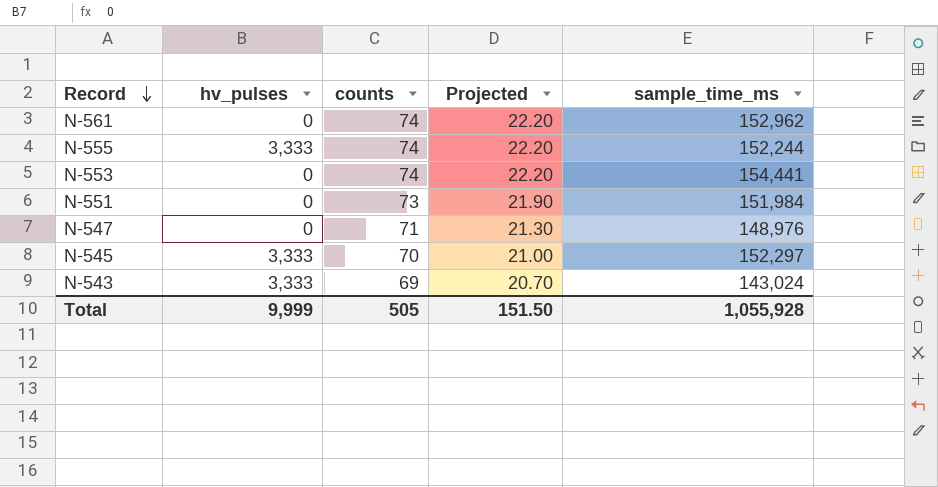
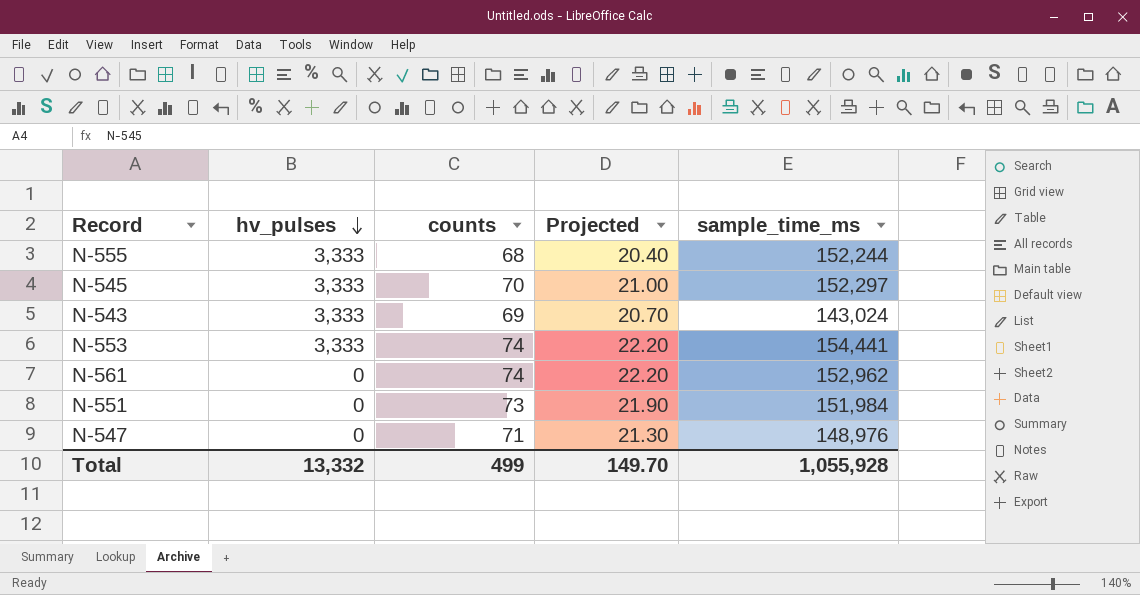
row order: Record descending -> hv_pulses descending
N-555 | counts: 74 -> 68
N-555 | Projected: 22.20 -> 20.40
N-553 | hv_pulses: 0 -> 3,333
Total | hv_pulses: 9,999 -> 13,332
Total | counts: 505 -> 499
Total | Projected: 151.50 -> 149.70

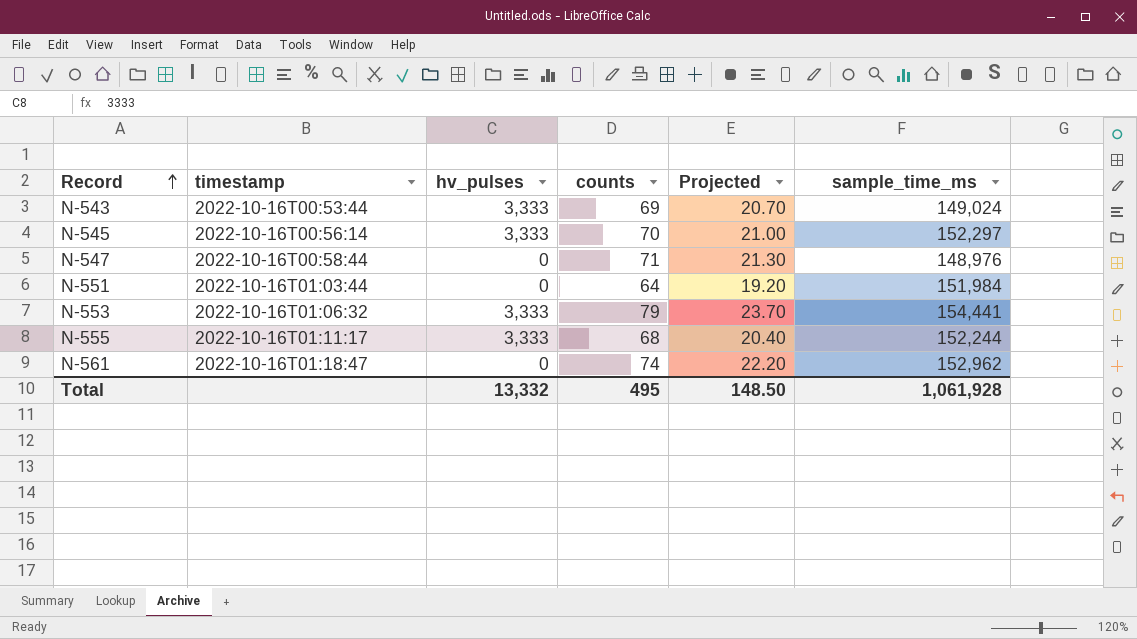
row order: hv_pulses descending -> Record ascending
column timestamp | position: none -> 2
N-543 | sample_time_ms: 143,024 -> 149,024
N-551 | counts: 73 -> 64
N-551 | Projected: 21.90 -> 19.20
N-553 | counts: 74 -> 79
N-553 | Projected: 22.20 -> 23.70
Total | counts: 499 -> 495
Total | Projected: 149.70 -> 148.50
Total | sample_time_ms: 1,055,928 -> 1,061,928

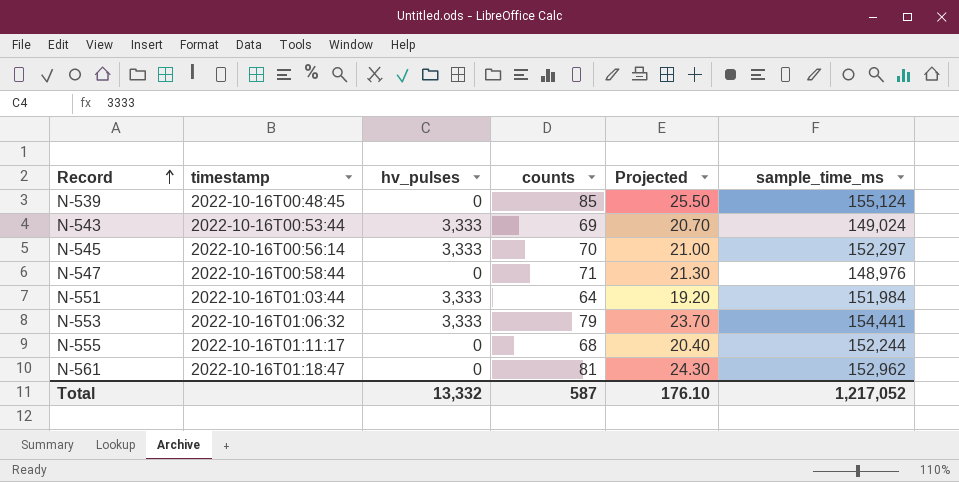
row N-539: none -> 2022-10-16T00:48:45 | 0 | 85 | 25.50 | 155,124
N-551 | hv_pulses: 0 -> 3,333
N-555 | hv_pulses: 3,333 -> 0
N-561 | counts: 74 -> 81
N-561 | Projected: 22.20 -> 24.30
Total | counts: 495 -> 587
Total | Projected: 148.50 -> 176.10
Total | sample_time_ms: 1,061,928 -> 1,217,052

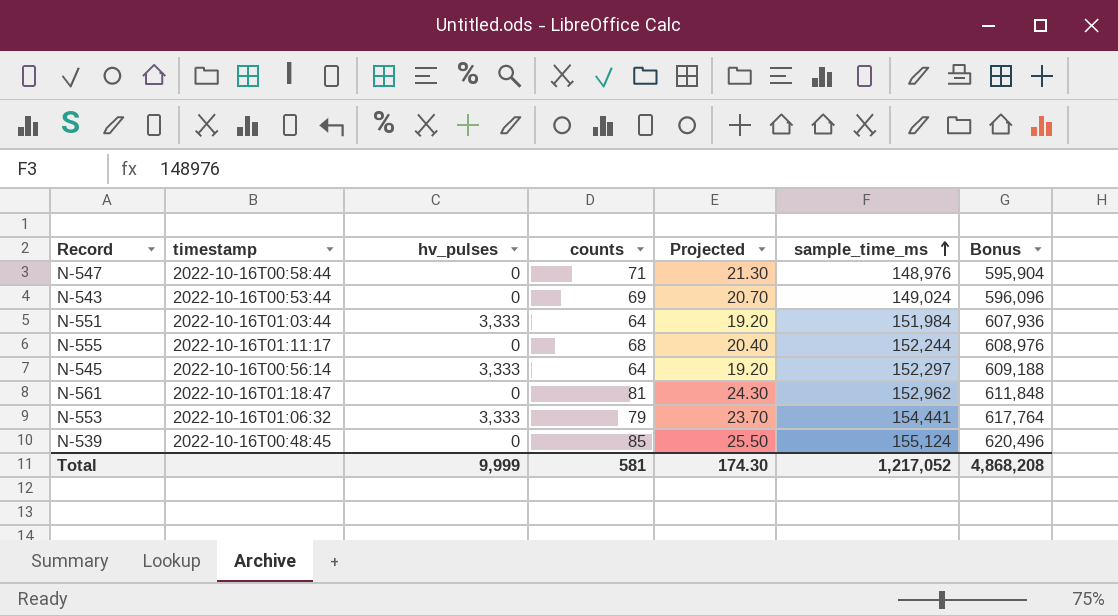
row order: Record ascending -> sample_time_ms ascending
column Bonus | formula: none -> [sample_time_ms] * 4
N-543 | hv_pulses: 3,333 -> 0
N-545 | counts: 70 -> 64
N-545 | Projected: 21.00 -> 19.20
Total | hv_pulses: 13,332 -> 9,999
Total | counts: 587 -> 581
Total | Projected: 176.10 -> 174.30

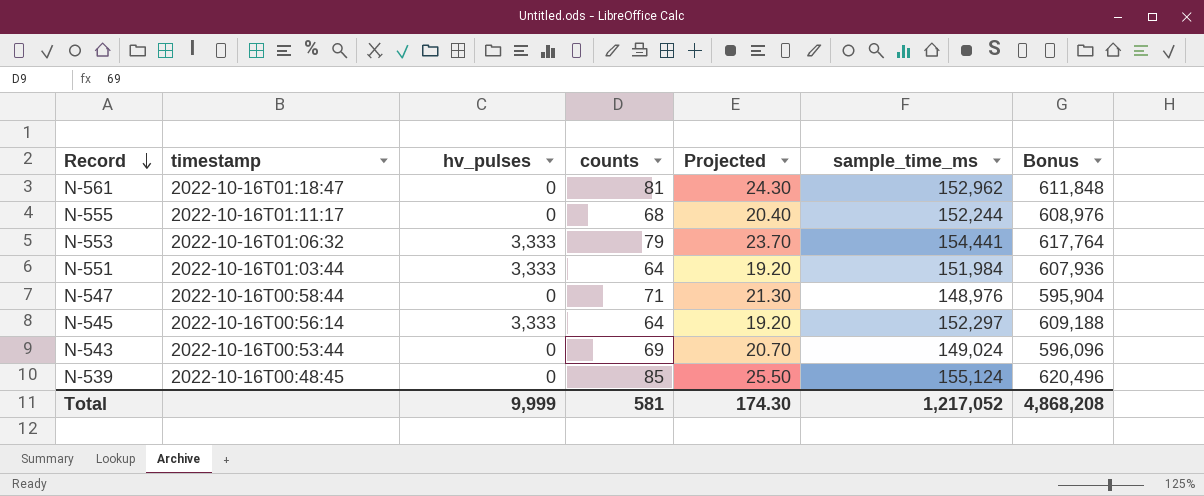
row order: sample_time_ms ascending -> Record descending

